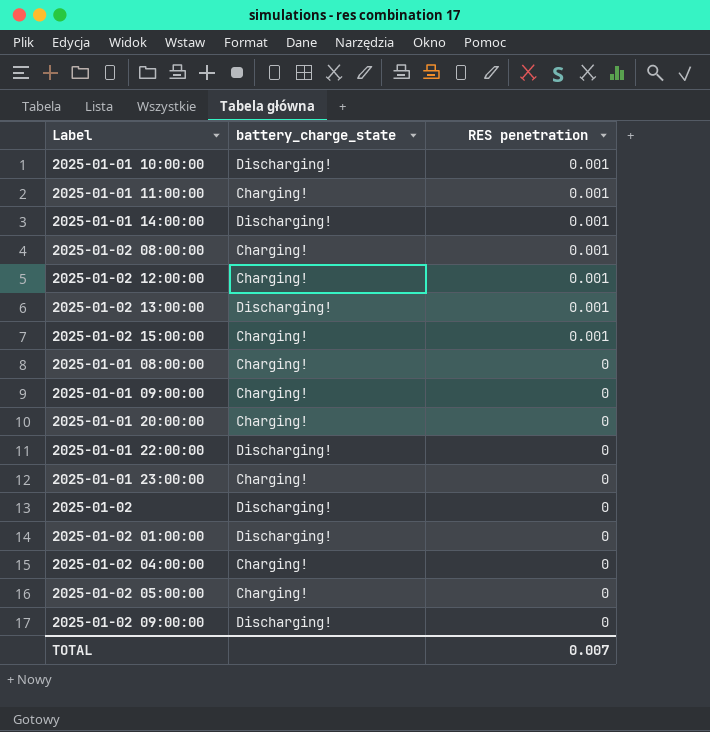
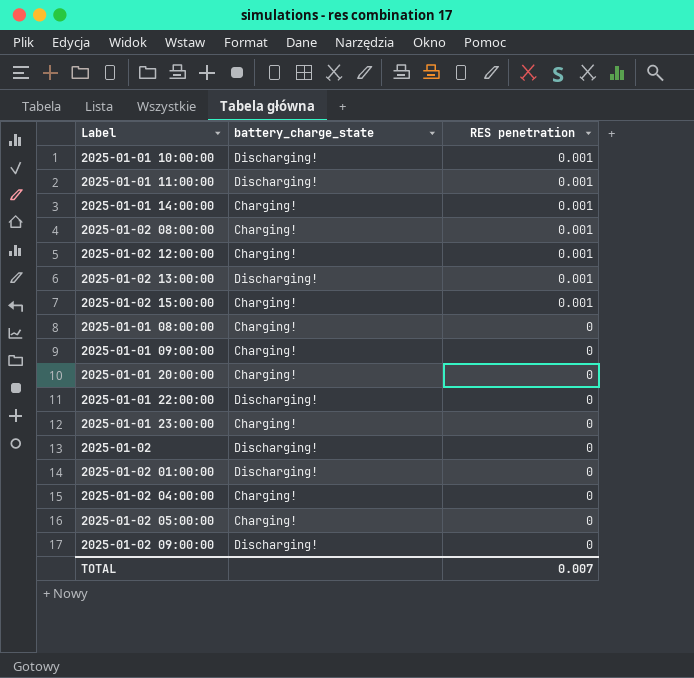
2025-01-01 11:00:00 | battery_charge_state: Charging! -> Discharging!
2025-01-01 14:00:00 | battery_charge_state: Discharging! -> Charging!

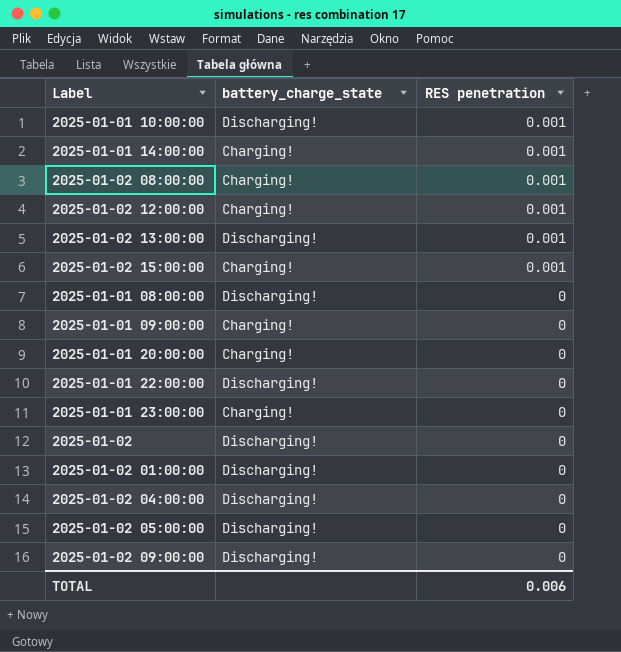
row 2025-01-01 11:00:00: Discharging! | 0.001 -> none
2025-01-01 08:00:00 | battery_charge_state: Charging! -> Discharging!
2025-01-02 04:00:00 | battery_charge_state: Charging! -> Discharging!
2025-01-02 05:00:00 | battery_charge_state: Charging! -> Discharging!
TOTAL | RES penetration: 0.007 -> 0.006

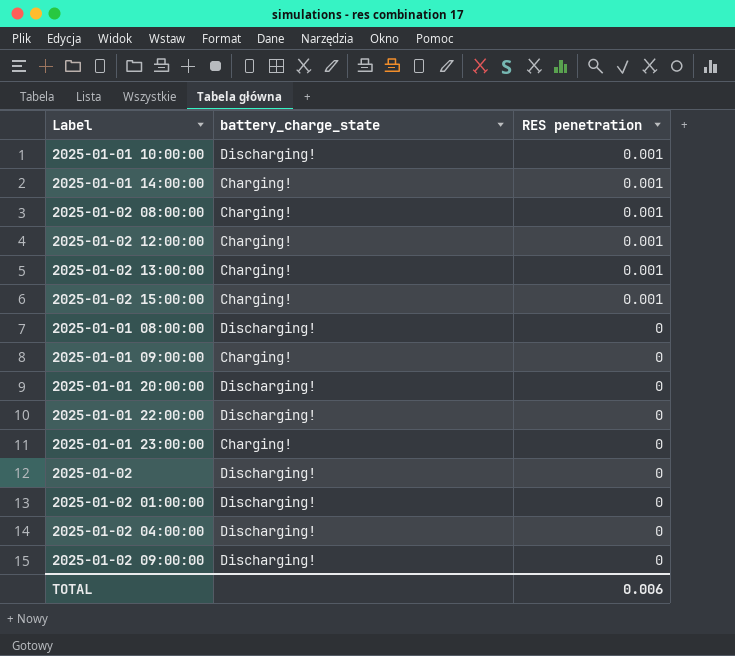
row 2025-01-02 05:00:00: Discharging! | 0 -> none
2025-01-02 13:00:00 | battery_charge_state: Discharging! -> Charging!
2025-01-01 20:00:00 | battery_charge_state: Charging! -> Discharging!

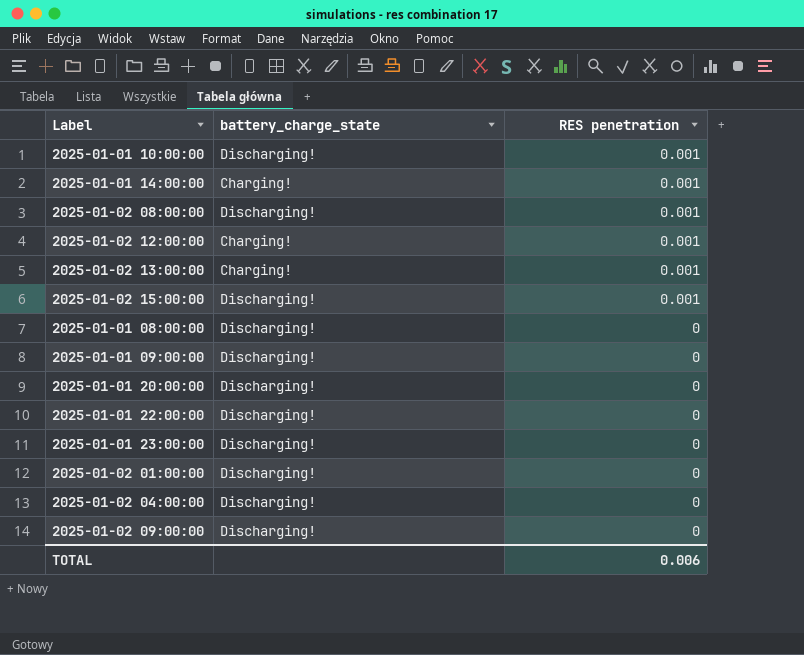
row 2025-01-02: Discharging! | 0 -> none
2025-01-02 08:00:00 | battery_charge_state: Charging! -> Discharging!
2025-01-02 15:00:00 | battery_charge_state: Charging! -> Discharging!
2025-01-01 09:00:00 | battery_charge_state: Charging! -> Discharging!
2025-01-01 23:00:00 | battery_charge_state: Charging! -> Discharging!

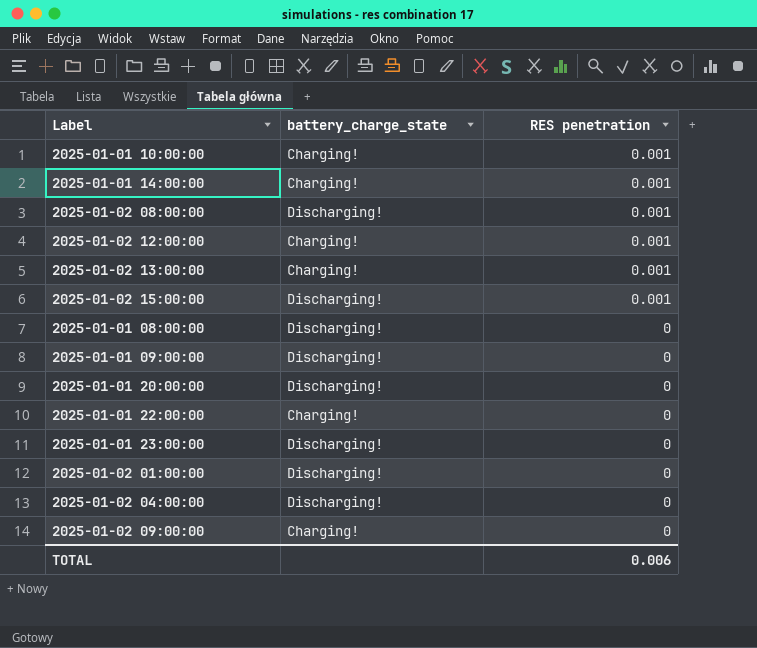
2025-01-01 10:00:00 | battery_charge_state: Discharging! -> Charging!
2025-01-01 22:00:00 | battery_charge_state: Discharging! -> Charging!
2025-01-02 09:00:00 | battery_charge_state: Discharging! -> Charging!

